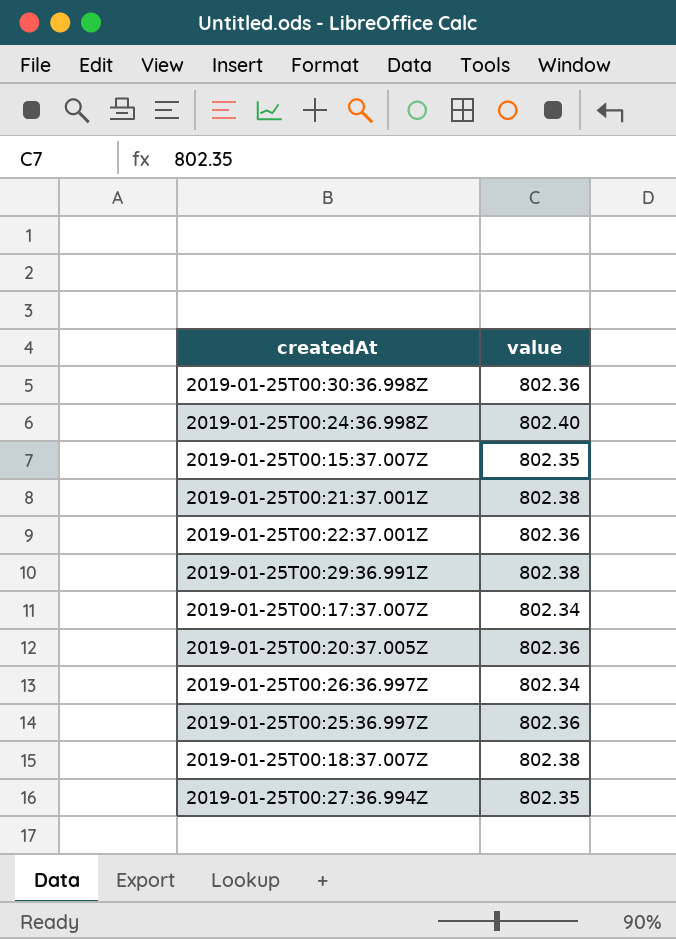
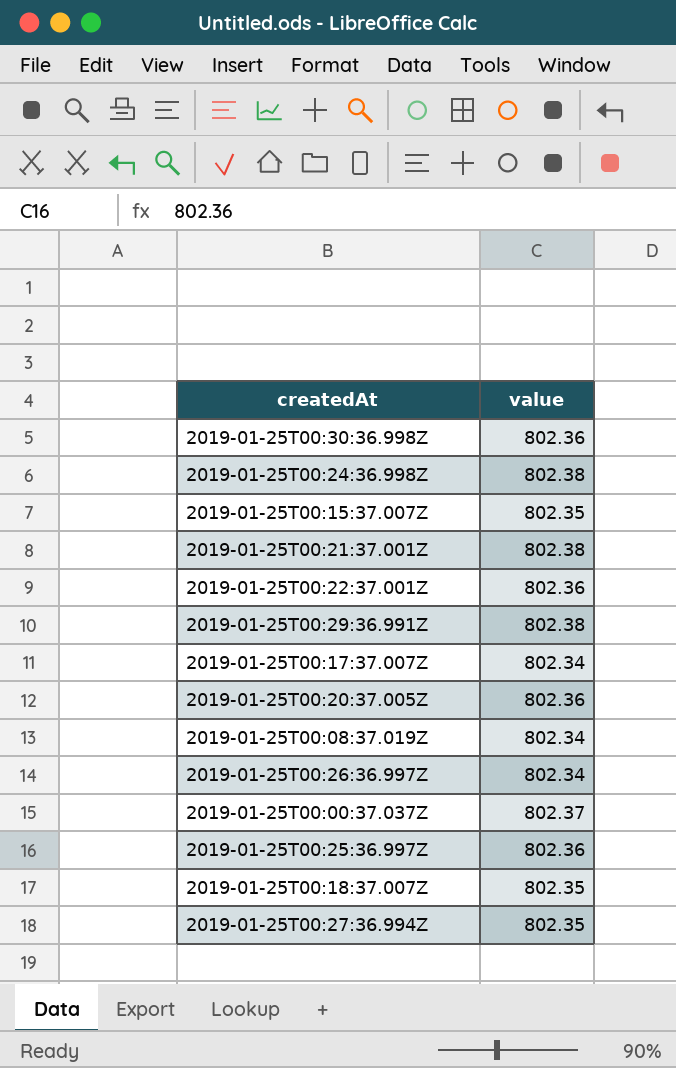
2019-01-25T00:24:36.998Z | value: 802.40 -> 802.38
row 2019-01-25T00:08:37.019Z: none -> 802.34
row 2019-01-25T00:00:37.037Z: none -> 802.37
2019-01-25T00:18:37.007Z | value: 802.38 -> 802.35

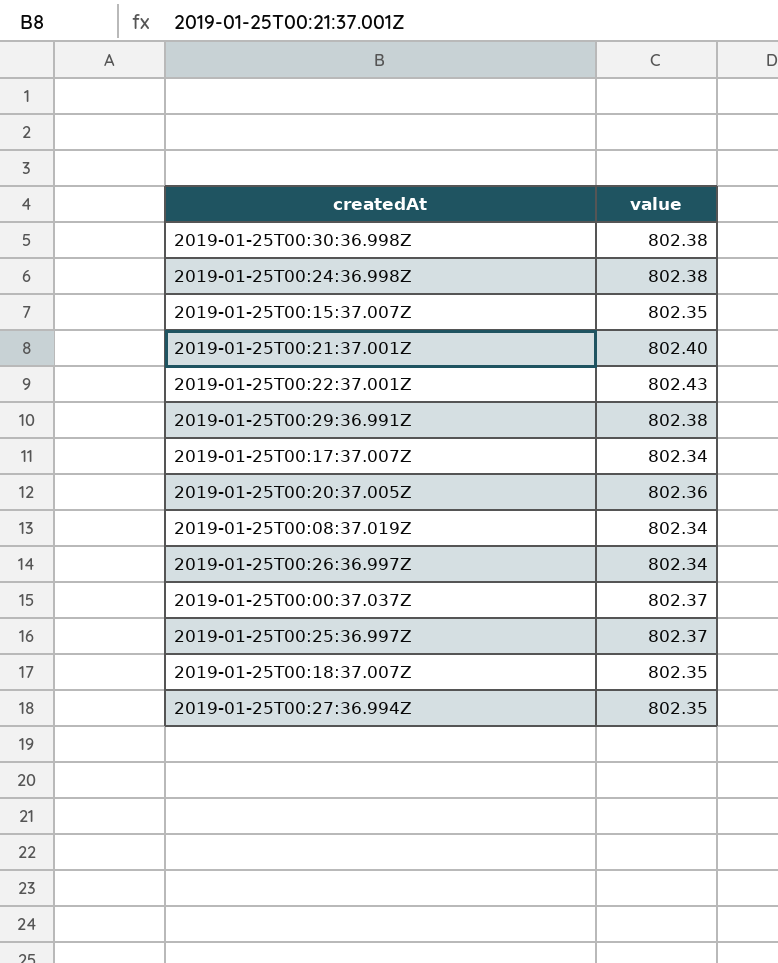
2019-01-25T00:30:36.998Z | value: 802.36 -> 802.38
2019-01-25T00:21:37.001Z | value: 802.38 -> 802.40
2019-01-25T00:22:37.001Z | value: 802.36 -> 802.43
2019-01-25T00:25:36.997Z | value: 802.36 -> 802.37

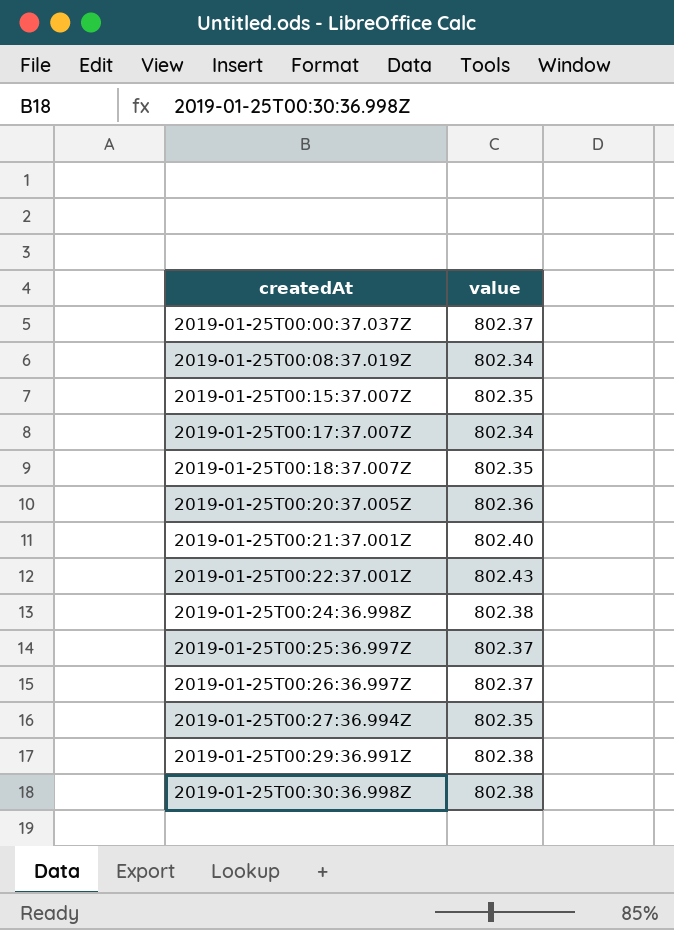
row order: none -> createdAt ascending
2019-01-25T00:26:36.997Z | value: 802.34 -> 802.37

